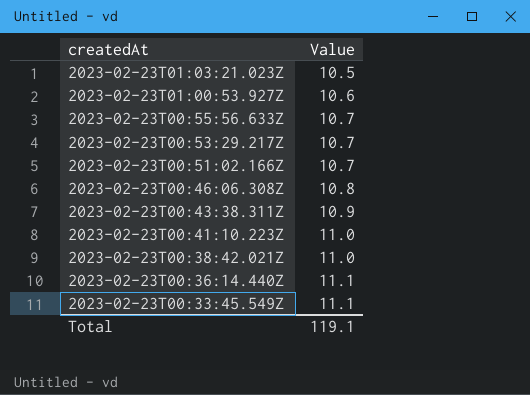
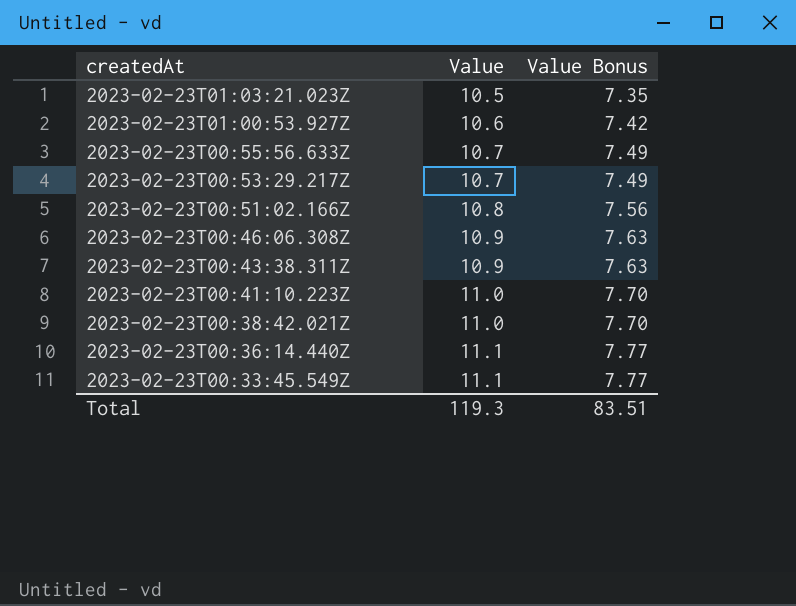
column Value Bonus | formula: none -> [Value] * 0.7
2023-02-23T00:51:02.166Z | Value: 10.7 -> 10.8
2023-02-23T00:46:06.308Z | Value: 10.8 -> 10.9
Total | Value: 119.1 -> 119.3

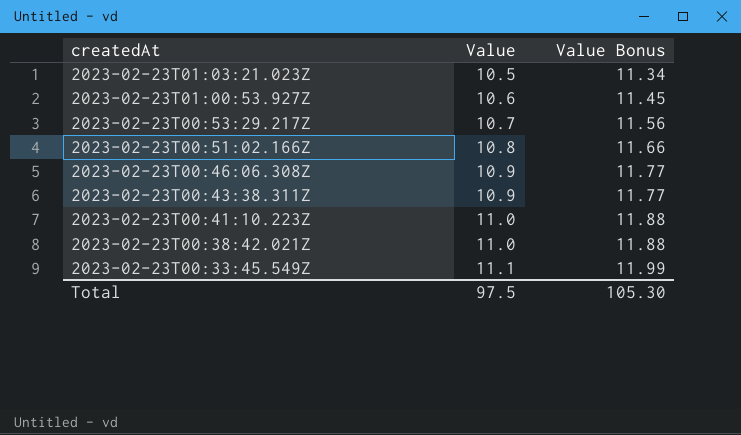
column Value Bonus | formula: [Value] * 0.7 -> [Value] * 1.08
row 2023-02-23T00:55:56.633Z: 10.7 | 7.49 -> none
row 2023-02-23T00:36:14.440Z: 11.1 | 7.77 -> none
Total | Value: 119.3 -> 97.5
Total | Value Bonus: 83.51 -> 105.30

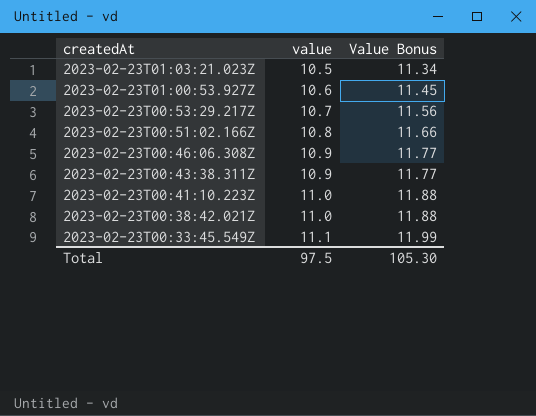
column name: Value -> value

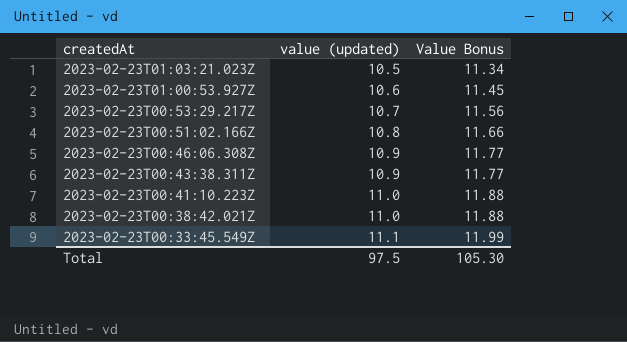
column name: value -> value (updated)

